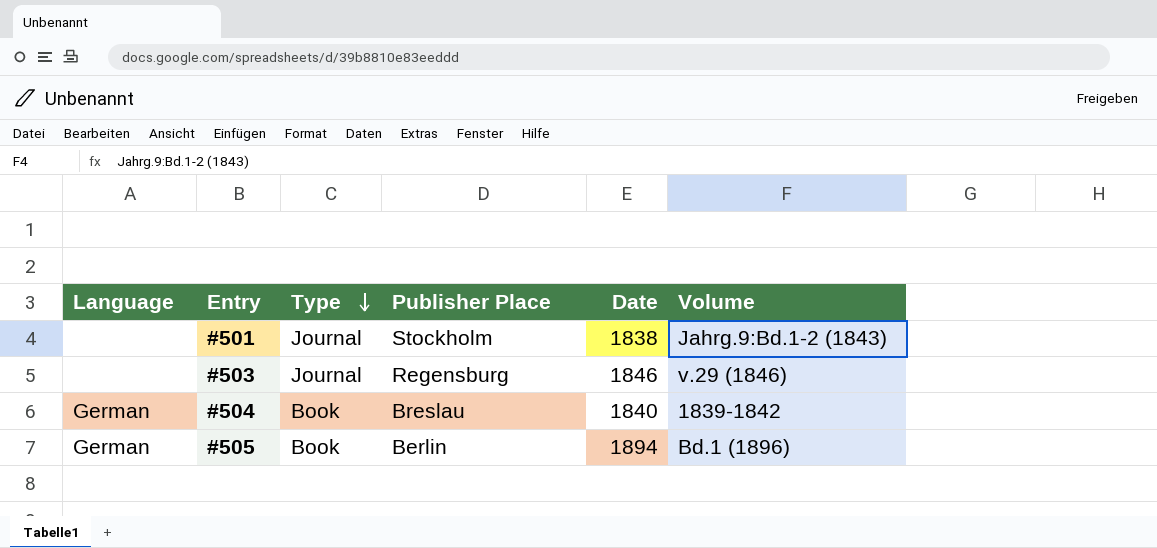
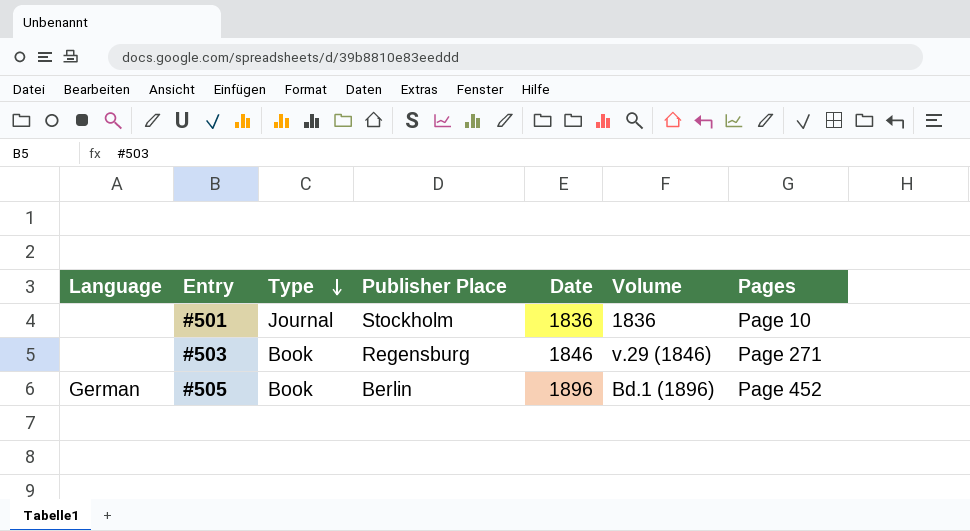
column Pages | position: none -> 7
row #504: German | Book | Breslau | 1840 | 1839-1842 -> none
#501 | Date: 1838 -> 1836
#501 | Volume: Jahrg.9:Bd.1-2 (1843) -> 1836
#503 | Type: Journal -> Book
#505 | Date: 1894 -> 1896

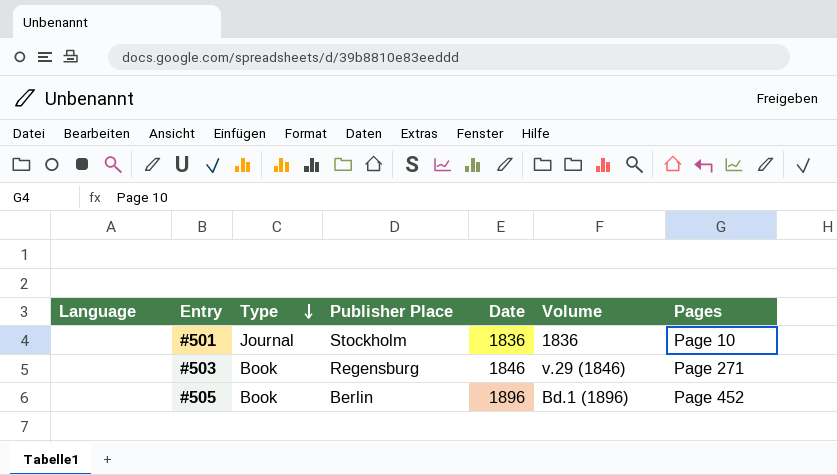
#505 | Language: German -> none

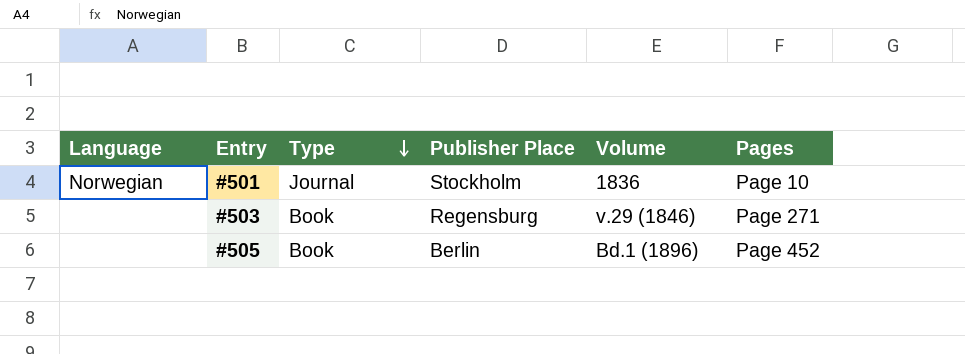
column Date | position: 5 -> none
#501 | Language: none -> Norwegian

